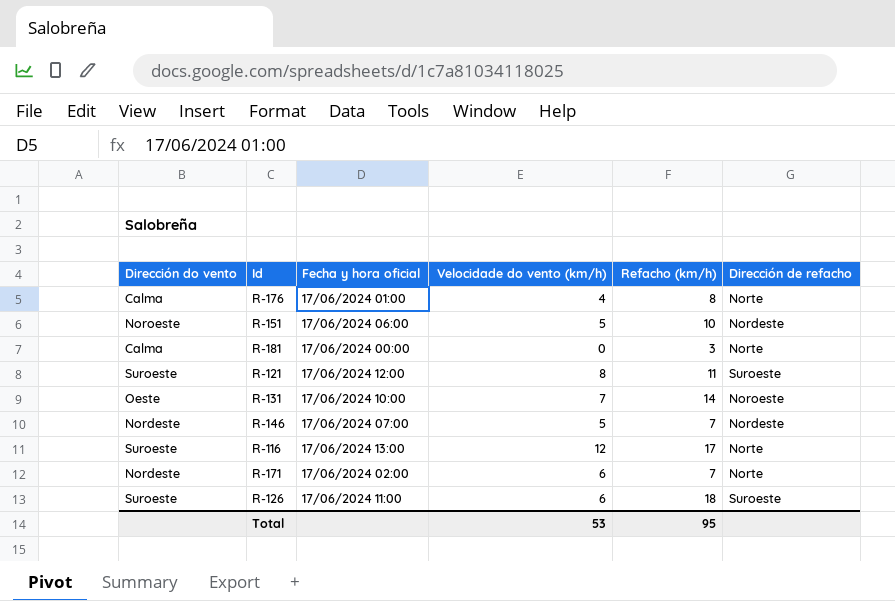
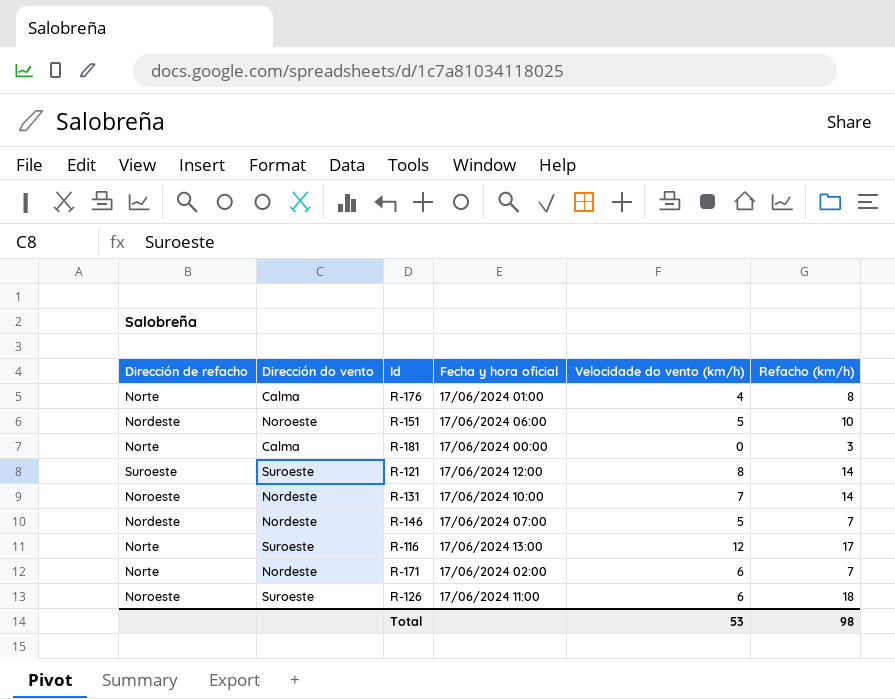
column Dirección de refacho | position: 6 -> 1
R-121 | Refacho (km/h): 11 -> 14
R-131 | Dirección do vento: Oeste -> Nordeste
R-126 | Dirección de refacho: Suroeste -> Noroeste
Total | Refacho (km/h): 95 -> 98

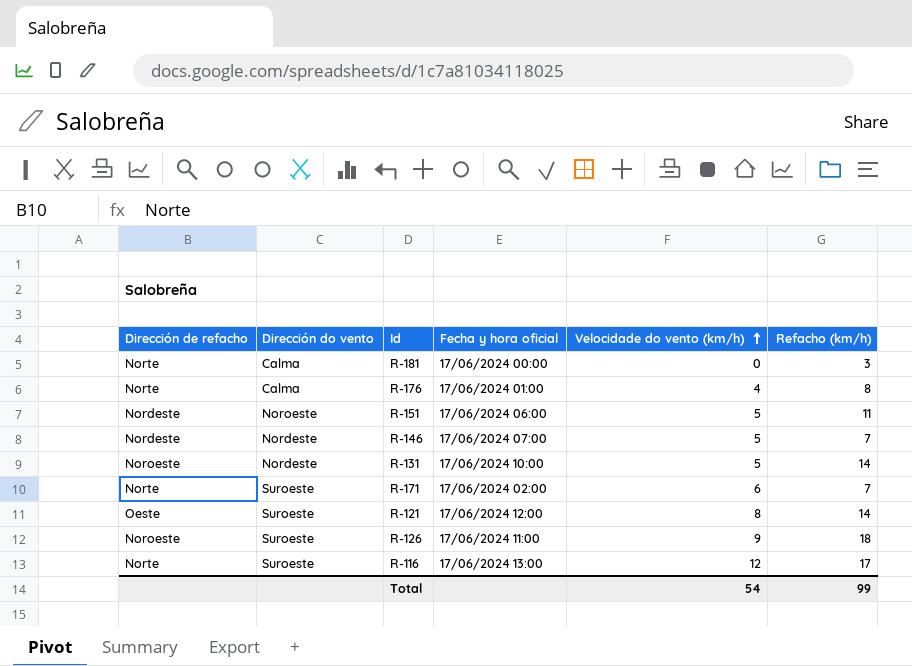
row order: none -> Velocidade do vento (km/h) ascending
R-151 | Refacho (km/h): 10 -> 11
R-131 | Velocidade do vento (km/h): 7 -> 5
R-171 | Dirección do vento: Nordeste -> Suroeste
R-121 | Dirección de refacho: Suroeste -> Oeste
R-126 | Velocidade do vento (km/h): 6 -> 9
Total | Velocidade do vento (km/h): 53 -> 54
Total | Refacho (km/h): 98 -> 99

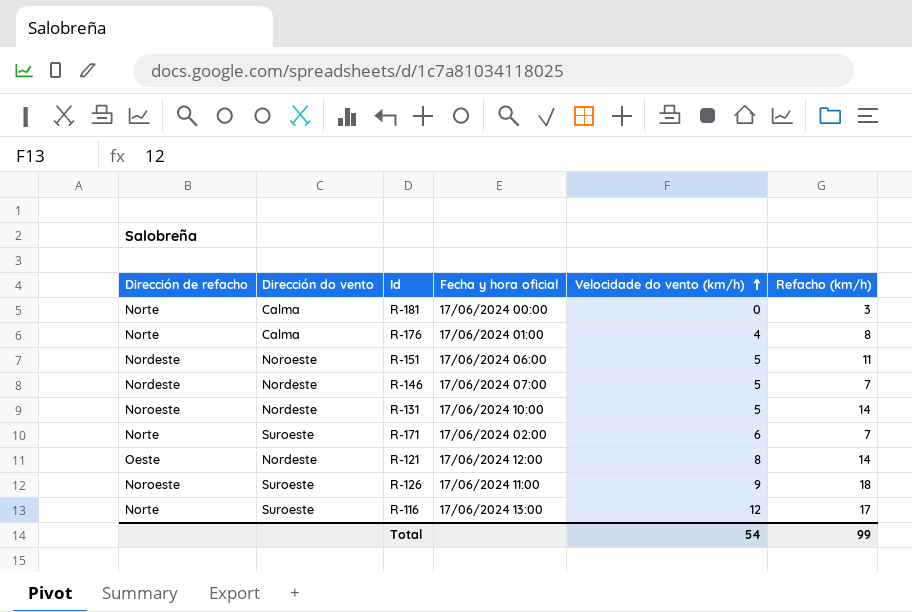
R-121 | Dirección do vento: Suroeste -> Nordeste

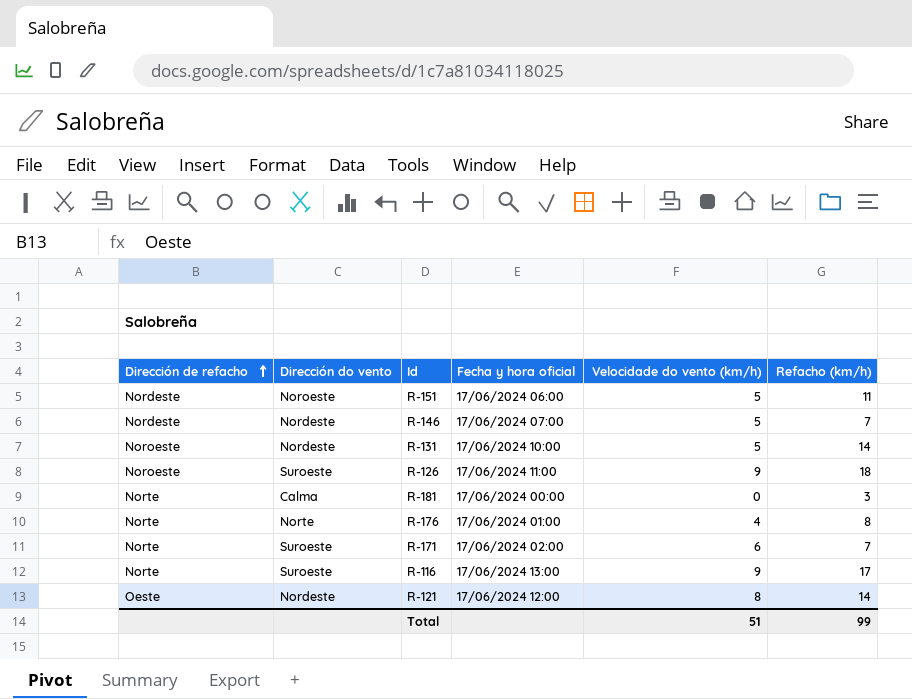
row order: Velocidade do vento (km/h) ascending -> Dirección de refacho ascending
R-176 | Dirección do vento: Calma -> Norte
R-116 | Velocidade do vento (km/h): 12 -> 9
Total | Velocidade do vento (km/h): 54 -> 51

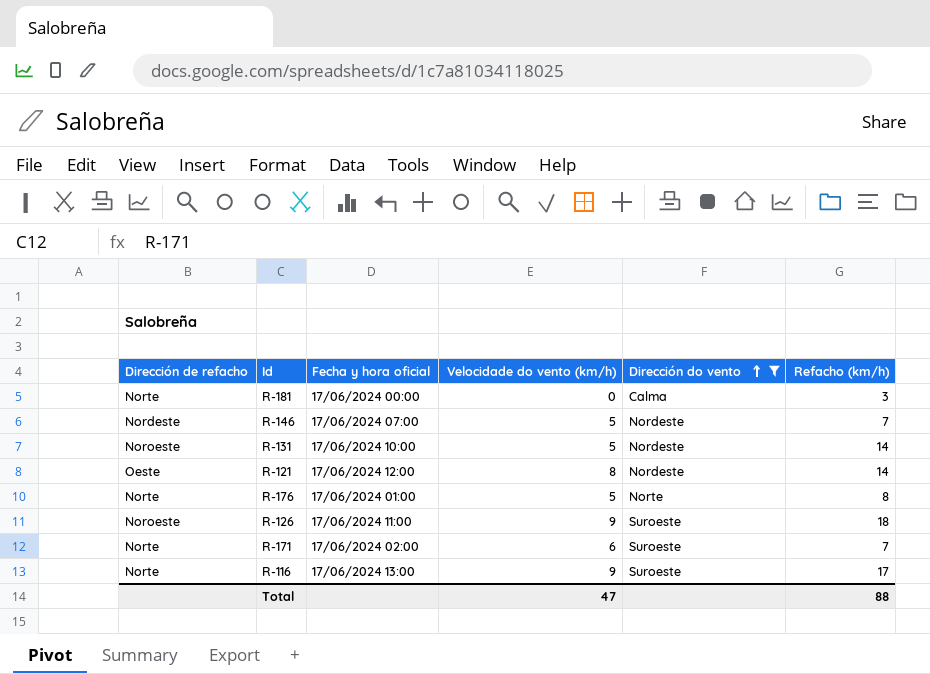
filter: none -> Dirección do vento != Noroeste
row order: Dirección de refacho ascending -> Dirección do vento ascending
column Dirección do vento | position: 2 -> 5
R-176 | Velocidade do vento (km/h): 4 -> 5
Total | Velocidade do vento (km/h): 51 -> 47
Total | Refacho (km/h): 99 -> 88

